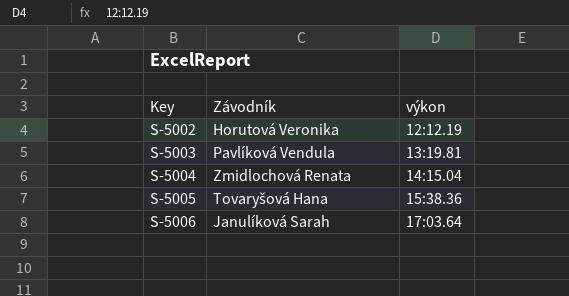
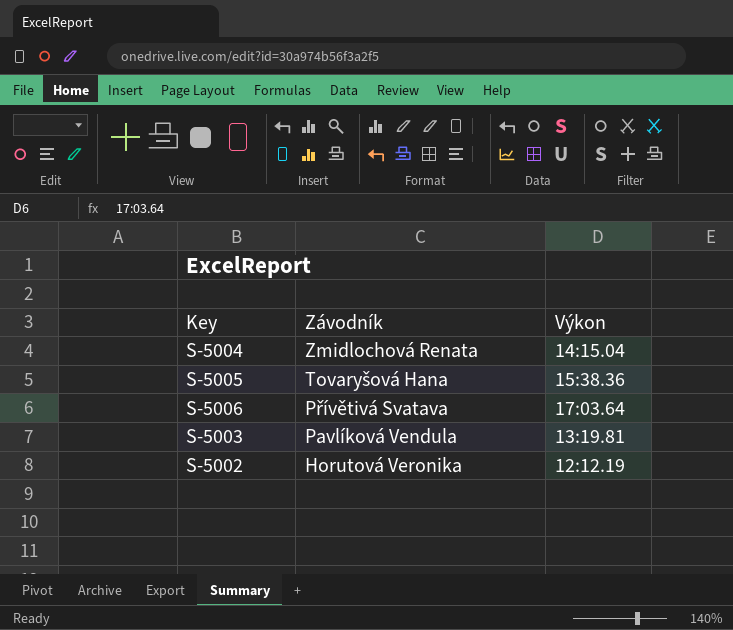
row order: Key ascending -> Závodník descending
column name: výkon -> Výkon
S-5006 | Závodník: Janulíková Sarah -> Přívětivá Svatava

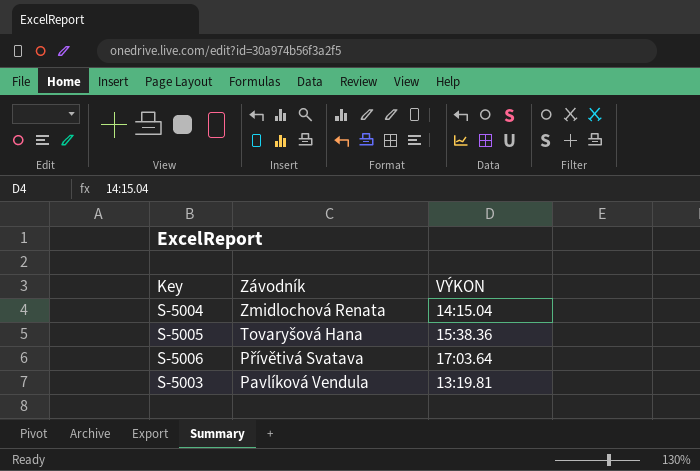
column name: Výkon -> VÝKON
row S-5002: Horutová Veronika | 12:12.19 -> none

